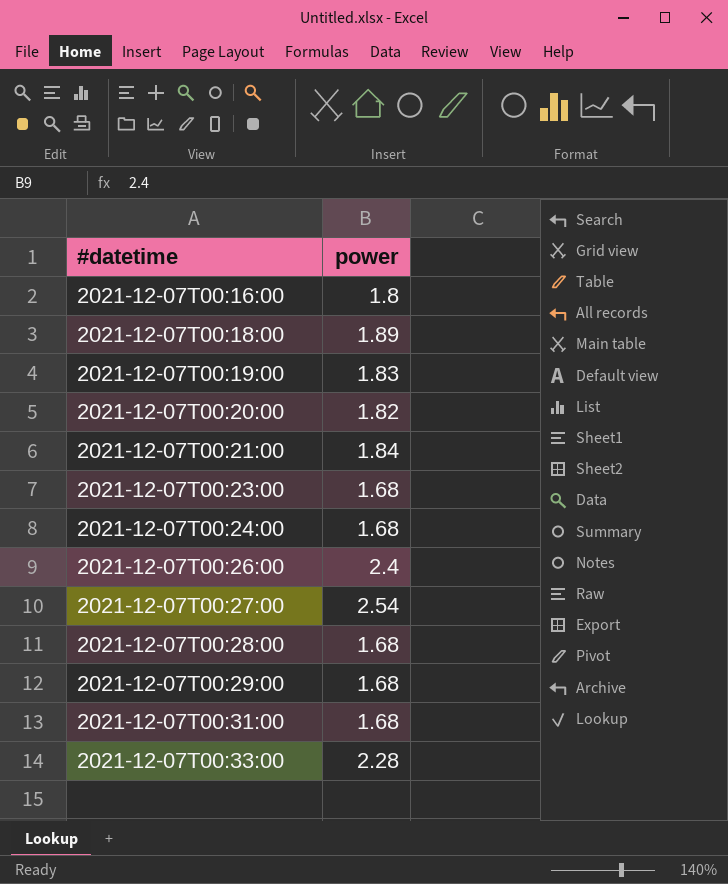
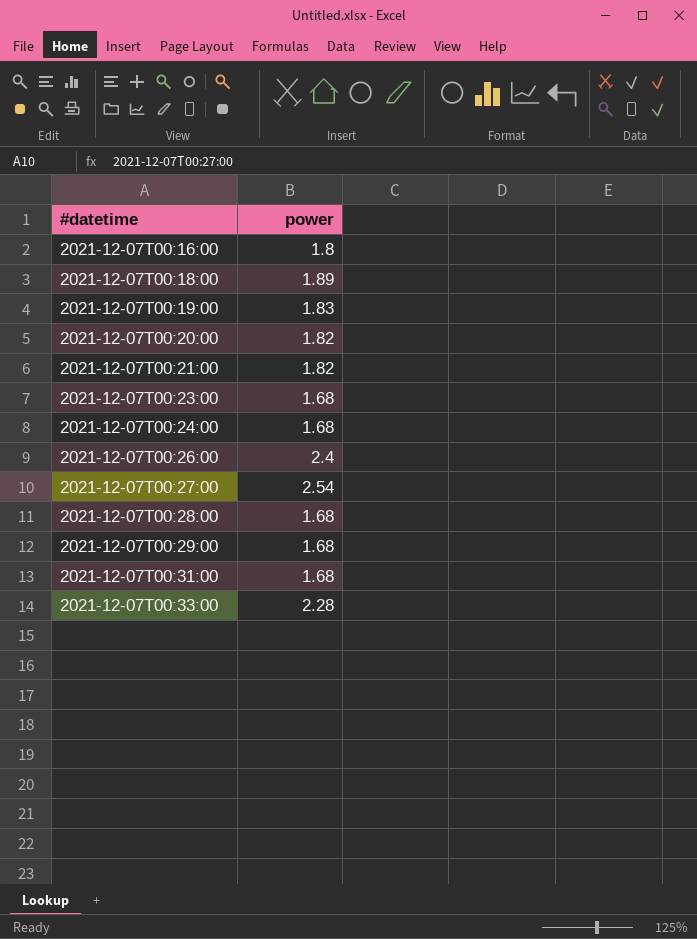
2021-12-07T00:21:00 | power: 1.84 -> 1.82

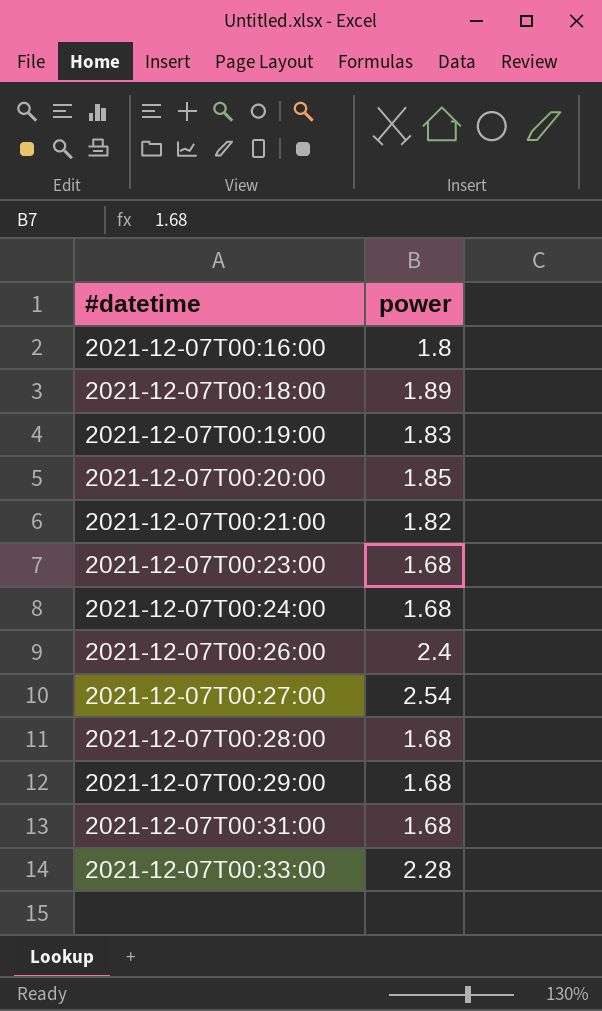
2021-12-07T00:20:00 | power: 1.82 -> 1.85

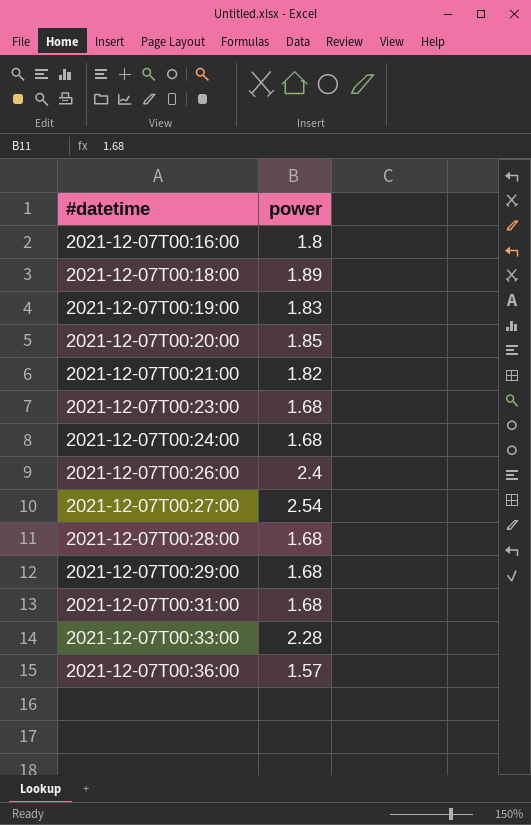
row 2021-12-07T00:36:00: none -> 1.57

